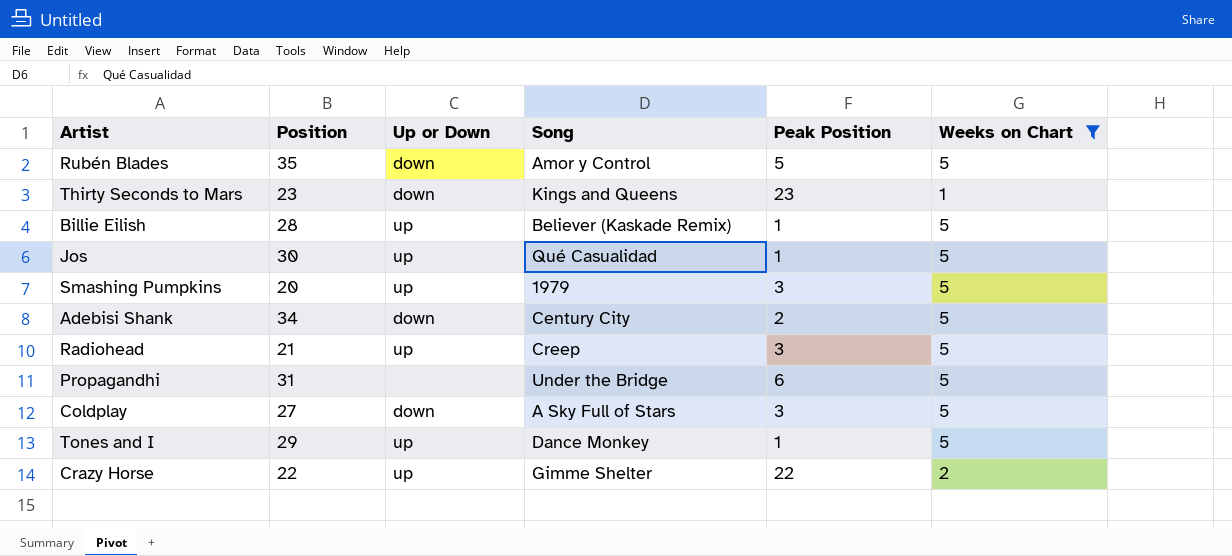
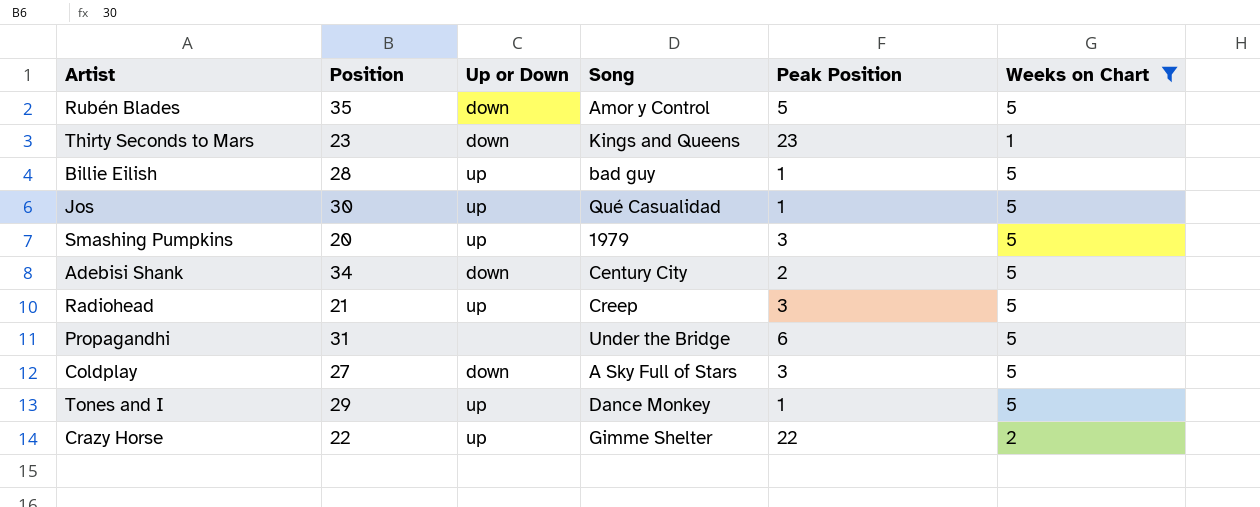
Billie Eilish | Song: Believer (Kaskade Remix) -> bad guy

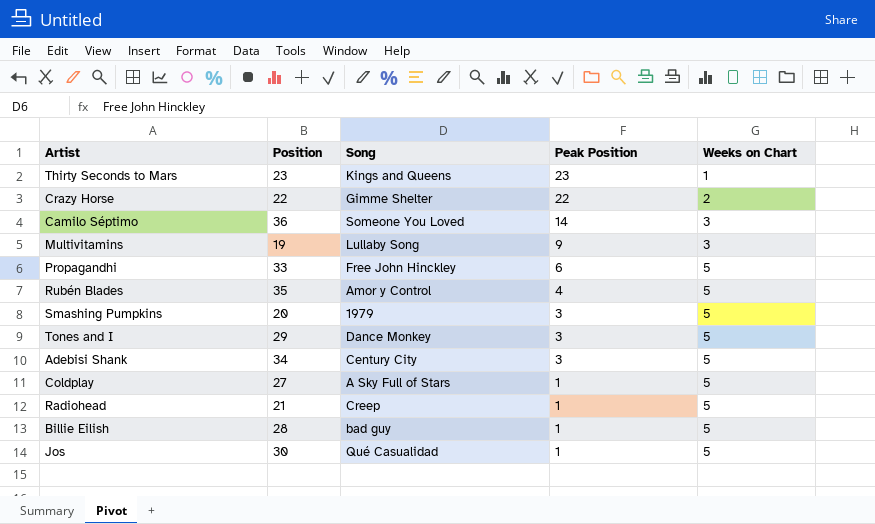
filter: Weeks on Chart != 3 -> none
row order: none -> Peak Position descending
column Up or Down | position: 3 -> none
Propagandhi | Position: 31 -> 33
Propagandhi | Song: Under the Bridge -> Free John Hinckley
Rubén Blades | Peak Position: 5 -> 4
Tones and I | Peak Position: 1 -> 3
Adebisi Shank | Peak Position: 2 -> 3
Coldplay | Peak Position: 3 -> 1
Radiohead | Peak Position: 3 -> 1

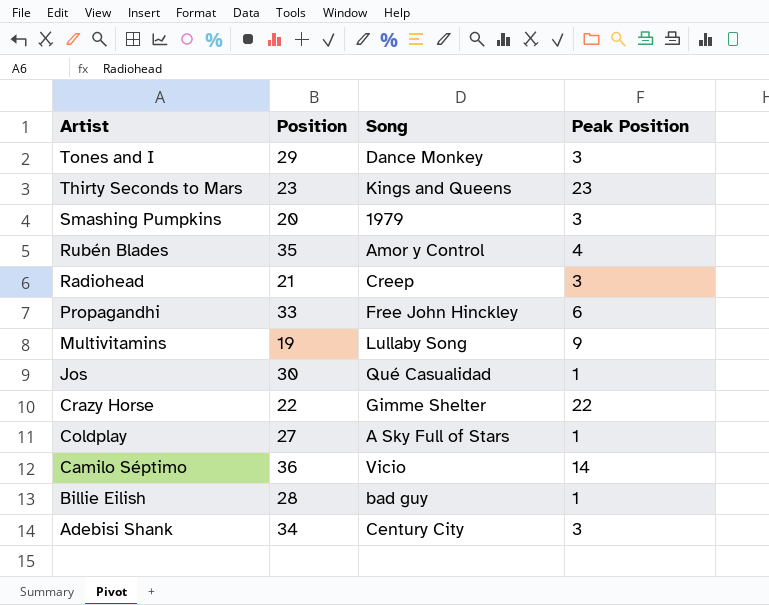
row order: Peak Position descending -> Artist descending
column Weeks on Chart | position: 5 -> none
Radiohead | Peak Position: 1 -> 3
Camilo Séptimo | Song: Someone You Loved -> Vicio

